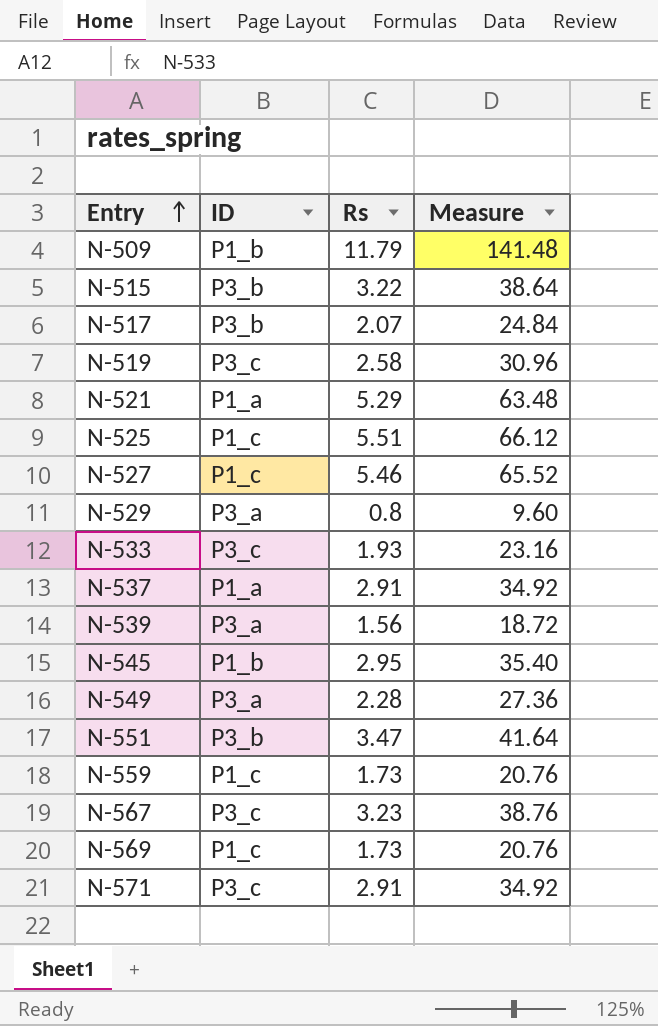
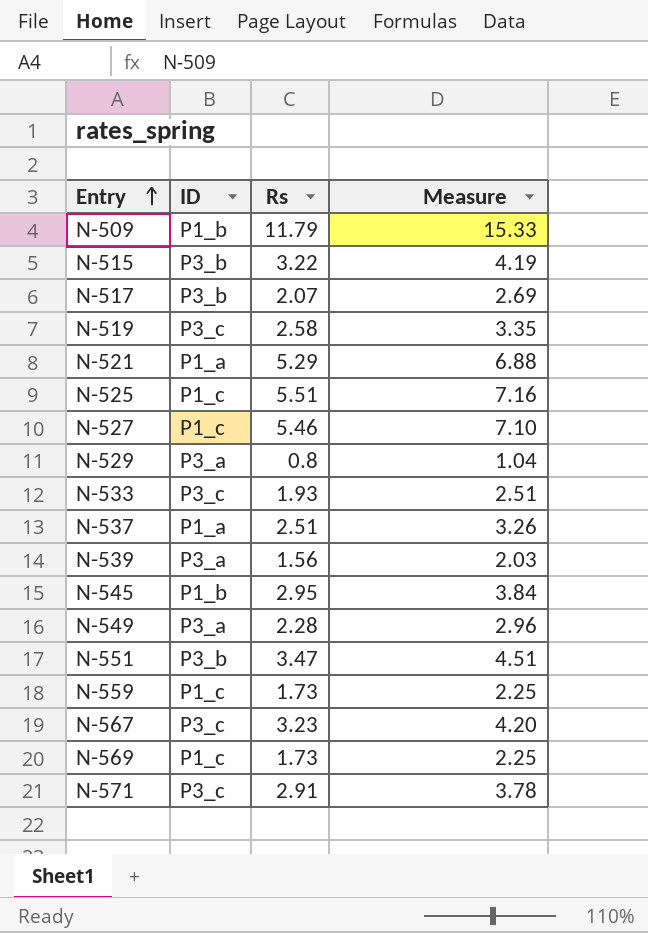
column Measure | formula: [Rs] * 12 -> [Rs] * 1.3
N-537 | Rs: 2.91 -> 2.51

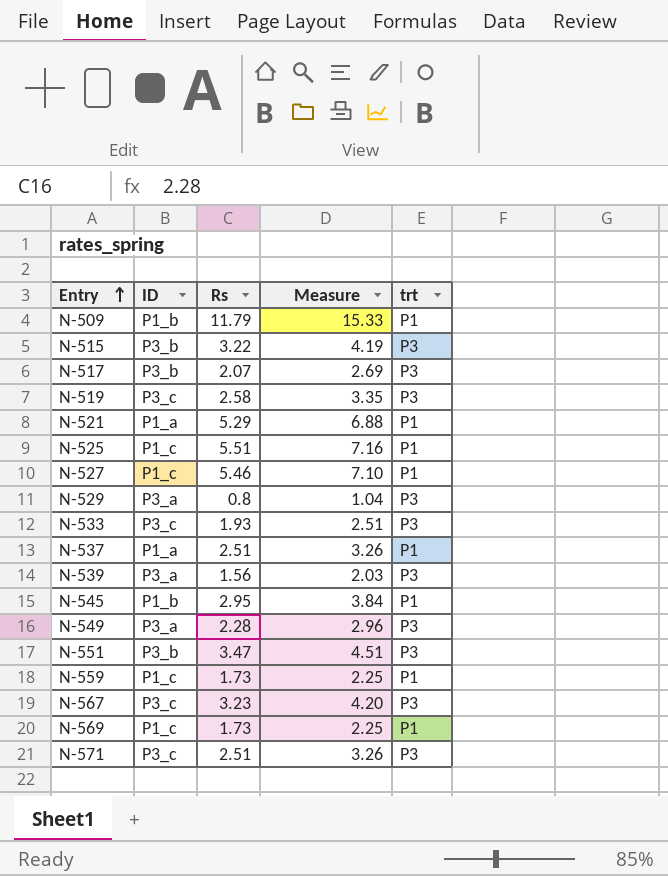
column trt | position: none -> 5
N-571 | Rs: 2.91 -> 2.51
N-571 | Measure: 3.78 -> 3.26

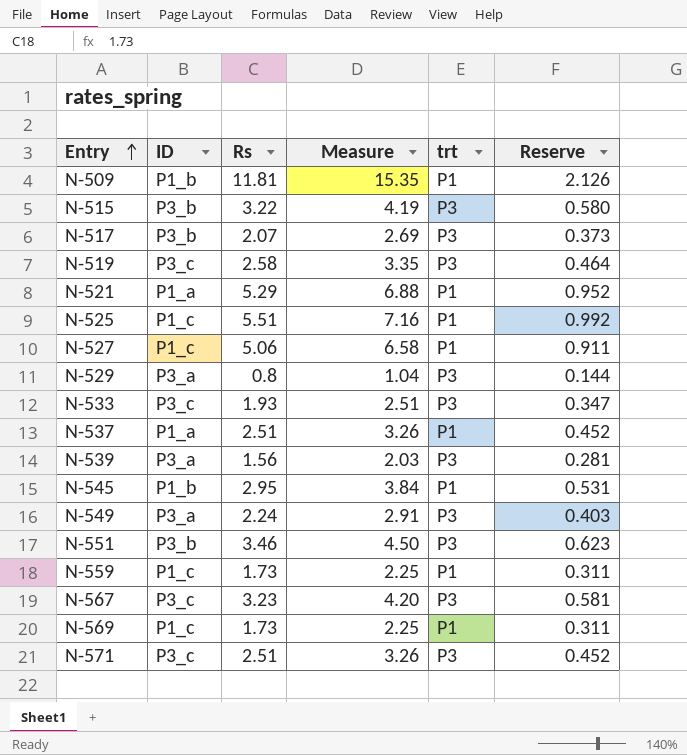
column Reserve | formula: none -> [Rs] * 0.18
N-509 | Rs: 11.79 -> 11.81
N-509 | Measure: 15.33 -> 15.35
N-527 | Rs: 5.46 -> 5.06
N-527 | Measure: 7.10 -> 6.58
N-549 | Rs: 2.28 -> 2.24
N-549 | Measure: 2.96 -> 2.91
N-551 | Rs: 3.47 -> 3.46
N-551 | Measure: 4.51 -> 4.50

